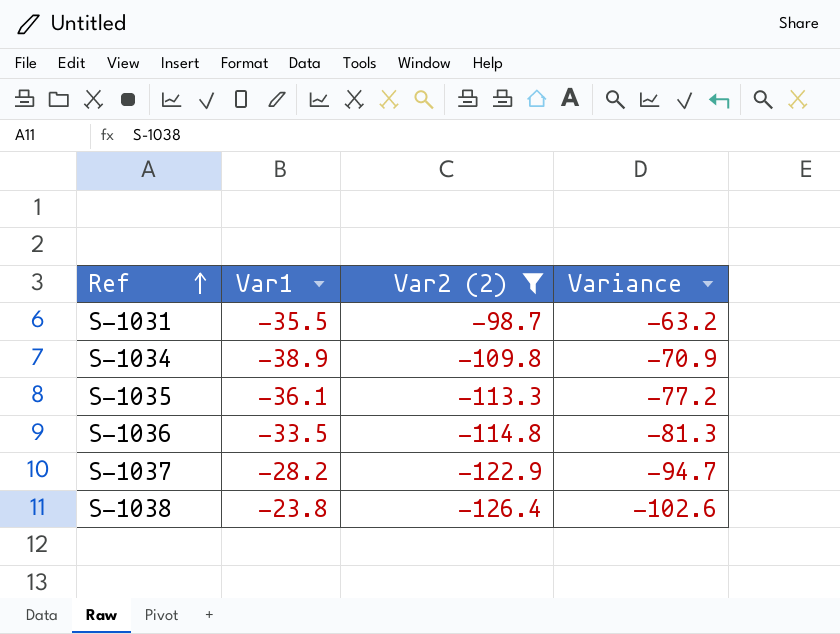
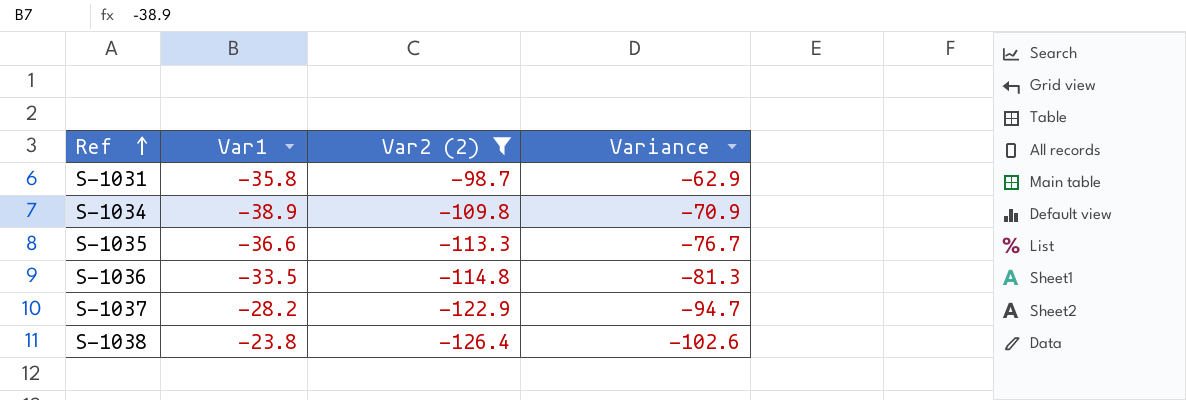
S-1031 | Var1: -35.5 -> -35.8
S-1031 | Variance: -63.2 -> -62.9
S-1035 | Var1: -36.1 -> -36.6
S-1035 | Variance: -77.2 -> -76.7

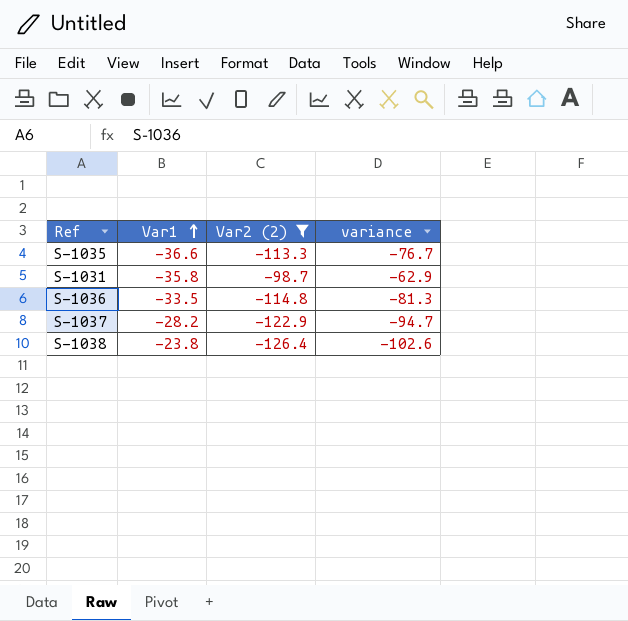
row order: Ref ascending -> Var1 ascending
column name: Variance -> variance
row S-1034: -38.9 | -109.8 | -70.9 -> none

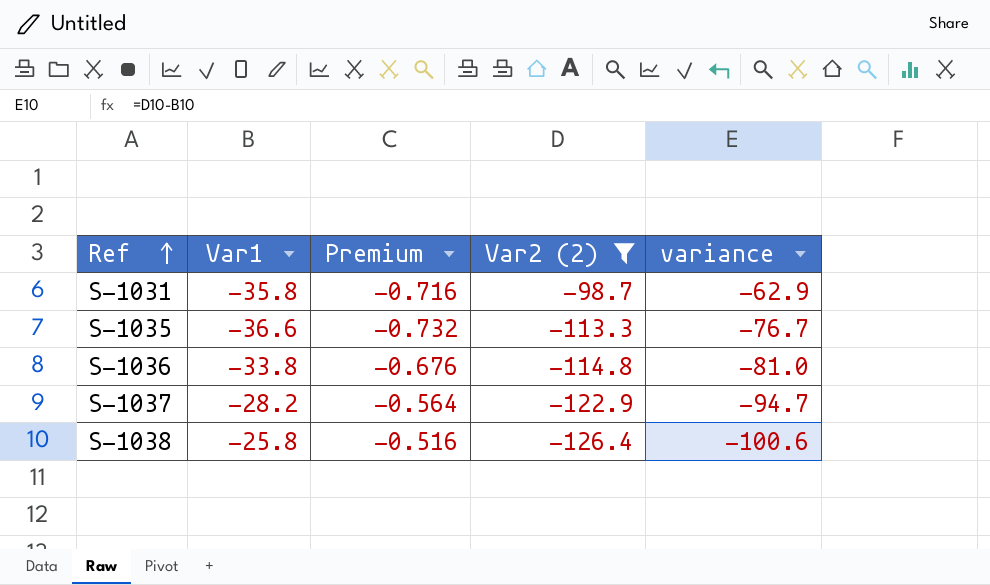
row order: Var1 ascending -> Ref ascending
column Premium | formula: none -> [Var1] * 0.02
S-1036 | Var1: -33.5 -> -33.8
S-1036 | variance: -81.3 -> -81.0
S-1038 | Var1: -23.8 -> -25.8
S-1038 | variance: -102.6 -> -100.6

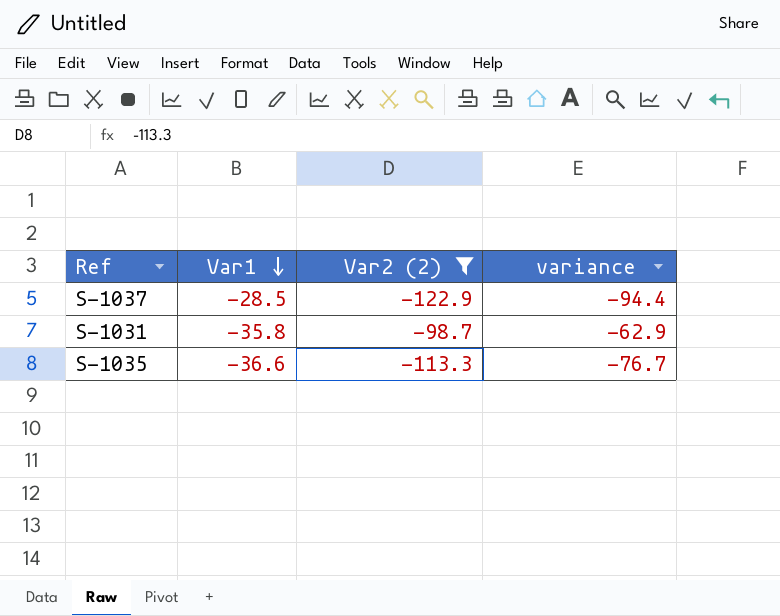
row order: Ref ascending -> Var1 descending
column Premium | formula: [Var1] * 0.02 -> none
row S-1036: -33.8 | -0.676 | -114.8 | -81.0 -> none
row S-1038: -25.8 | -0.516 | -126.4 | -100.6 -> none
S-1037 | Var1: -28.2 -> -28.5
S-1037 | variance: -94.7 -> -94.4

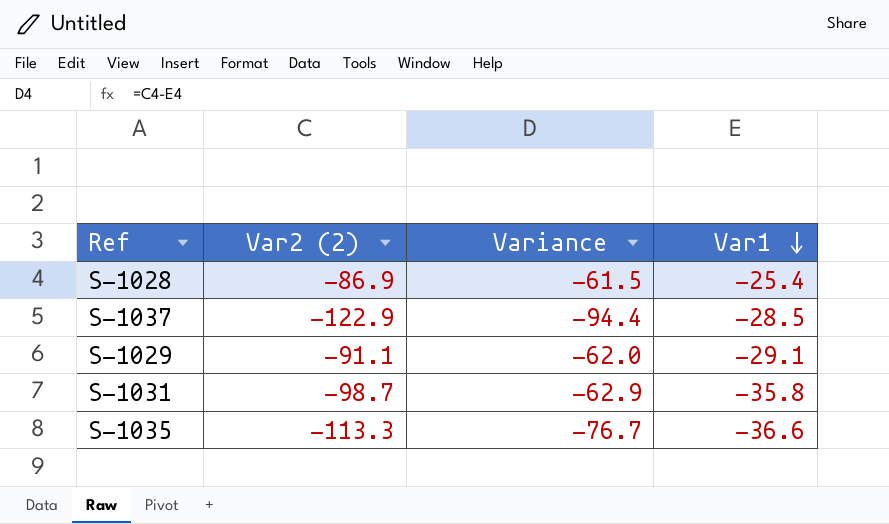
filter: Var2 (2) <= -98.7 -> none
column name: variance -> Variance
column Var1 | position: 2 -> 4

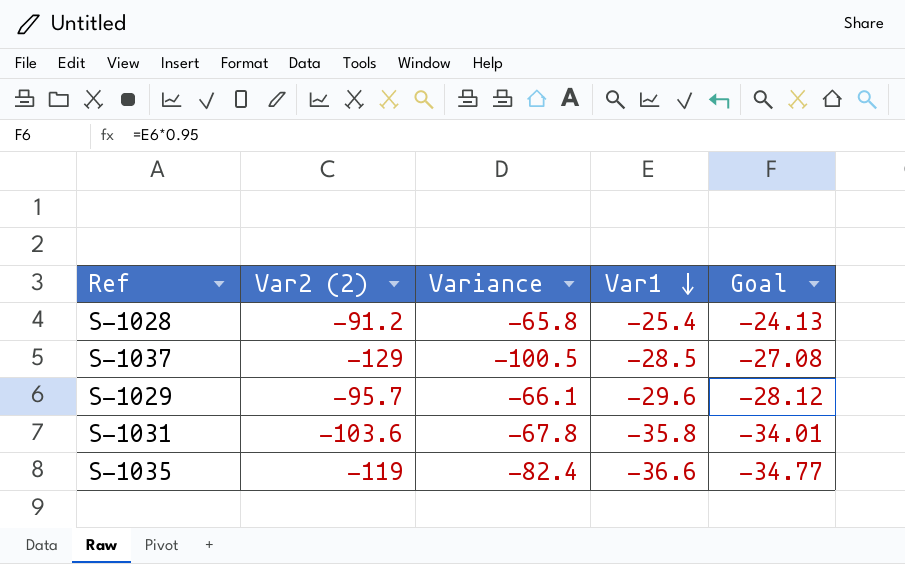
column Goal | formula: none -> [Var1] * 0.95
S-1028 | Var2 (2): -86.9 -> -91.2
S-1028 | Variance: -61.5 -> -65.8
S-1037 | Var2 (2): -122.9 -> -129
S-1037 | Variance: -94.4 -> -100.5
S-1029 | Var2 (2): -91.1 -> -95.7
S-1029 | Variance: -62.0 -> -66.1
S-1029 | Var1: -29.1 -> -29.6
S-1031 | Var2 (2): -98.7 -> -103.6
S-1031 | Variance: -62.9 -> -67.8
S-1035 | Var2 (2): -113.3 -> -119
S-1035 | Variance: -76.7 -> -82.4

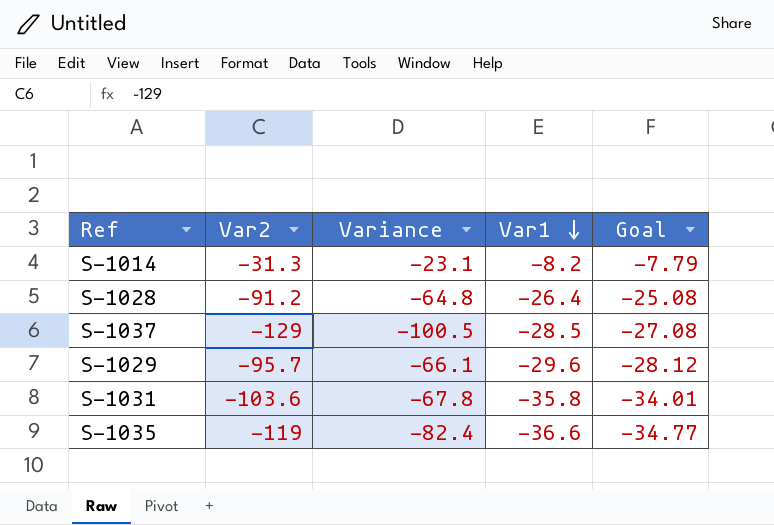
column name: Var2 (2) -> Var2
row S-1014: none -> -31.3 | -23.1 | -8.2 | -7.79
S-1028 | Variance: -65.8 -> -64.8
S-1028 | Var1: -25.4 -> -26.4
S-1028 | Goal: -24.13 -> -25.08

